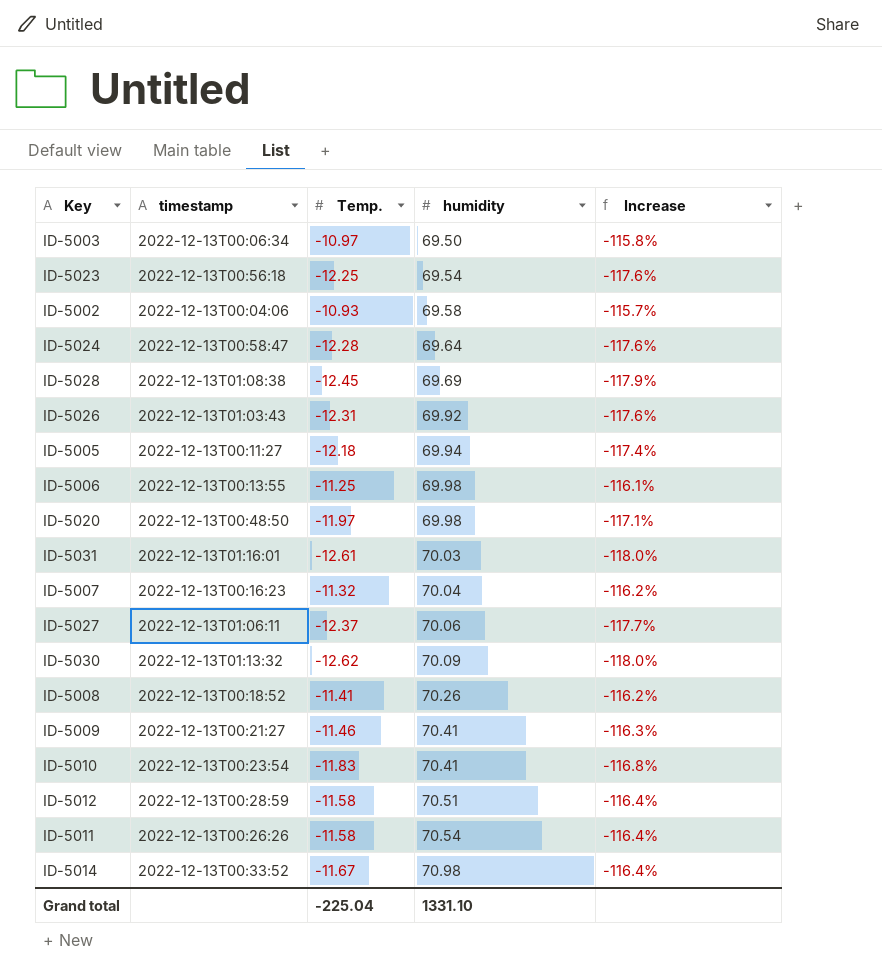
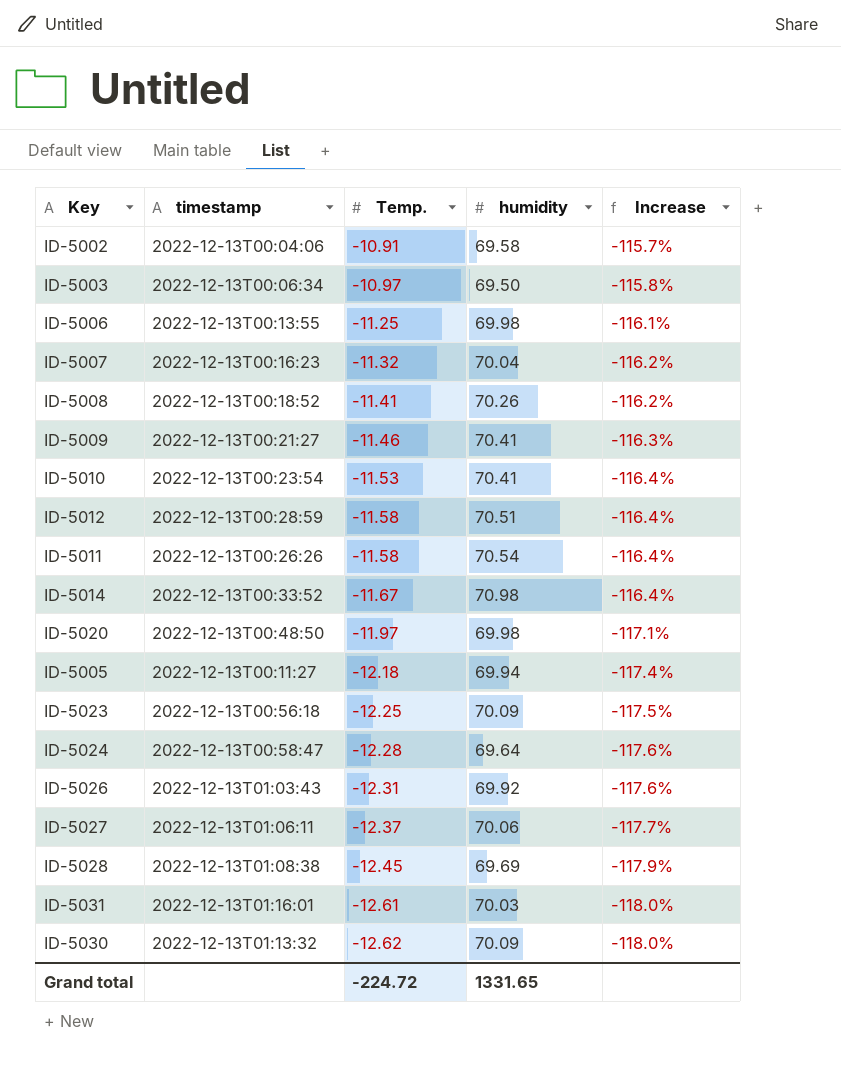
row order: humidity ascending -> Temp. descending
ID-5002 | Temp.: -10.93 -> -10.91
ID-5010 | Temp.: -11.83 -> -11.53
ID-5010 | Increase: -116.8% -> -116.4%
ID-5023 | humidity: 69.54 -> 70.09
ID-5023 | Increase: -117.6% -> -117.5%
Grand total | Temp.: -225.04 -> -224.72
Grand total | humidity: 1331.10 -> 1331.65

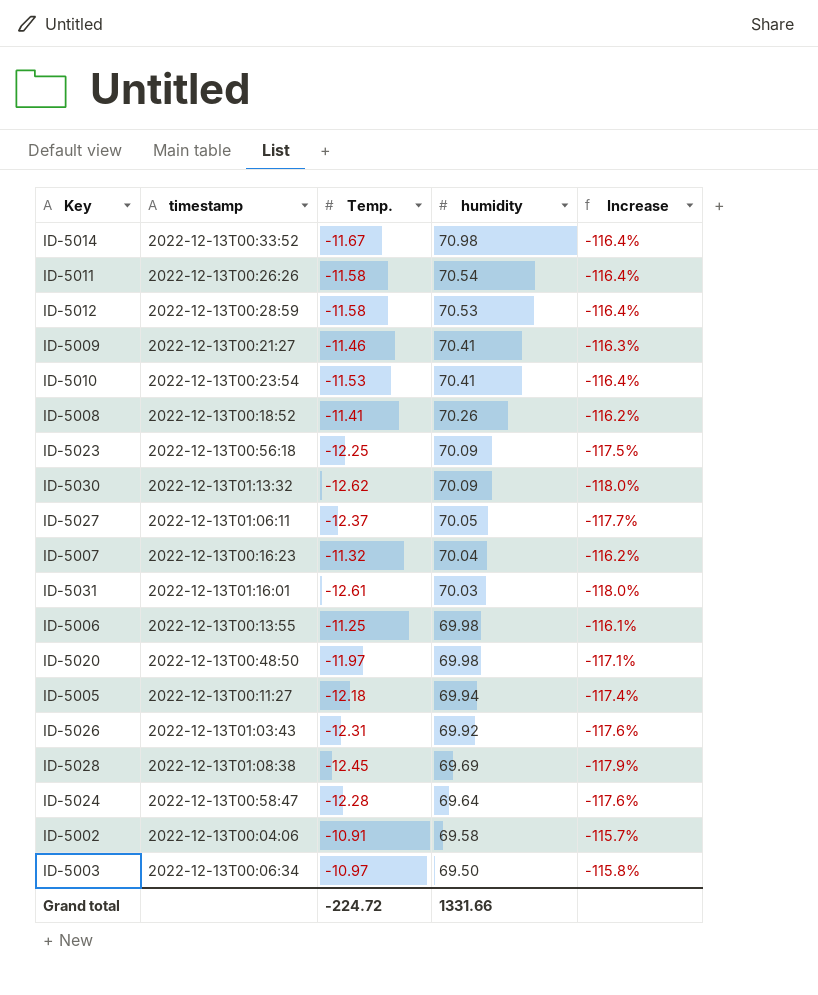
row order: Temp. descending -> humidity descending
ID-5012 | humidity: 70.51 -> 70.53
ID-5027 | humidity: 70.06 -> 70.05
Grand total | humidity: 1331.65 -> 1331.66

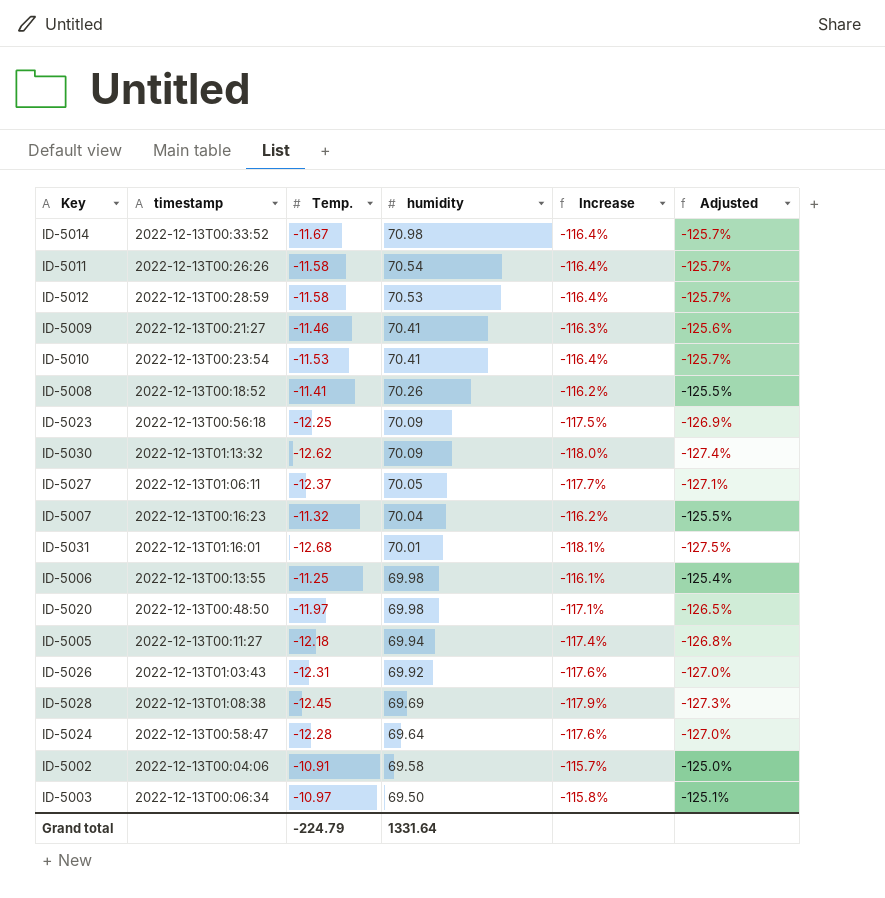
column Adjusted | formula: none -> [Increase] * 1.08
ID-5031 | Temp.: -12.61 -> -12.68
ID-5031 | humidity: 70.03 -> 70.01
ID-5031 | Increase: -118.0% -> -118.1%
Grand total | Temp.: -224.72 -> -224.79
Grand total | humidity: 1331.66 -> 1331.64

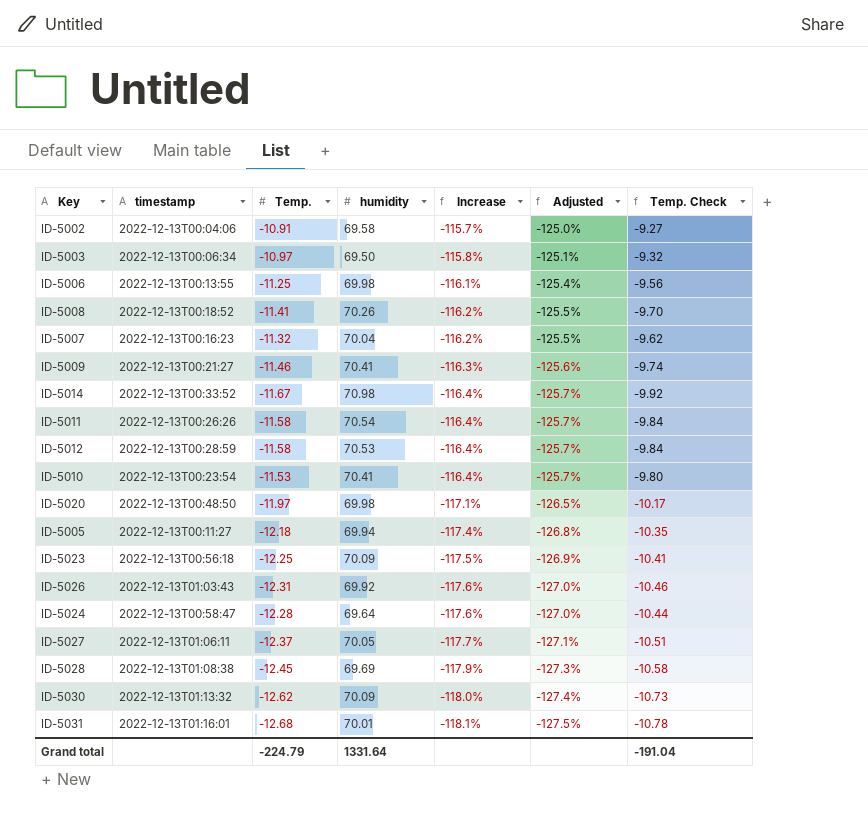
row order: humidity descending -> Increase descending
column Temp. Check | formula: none -> [Temp.] * 0.85

